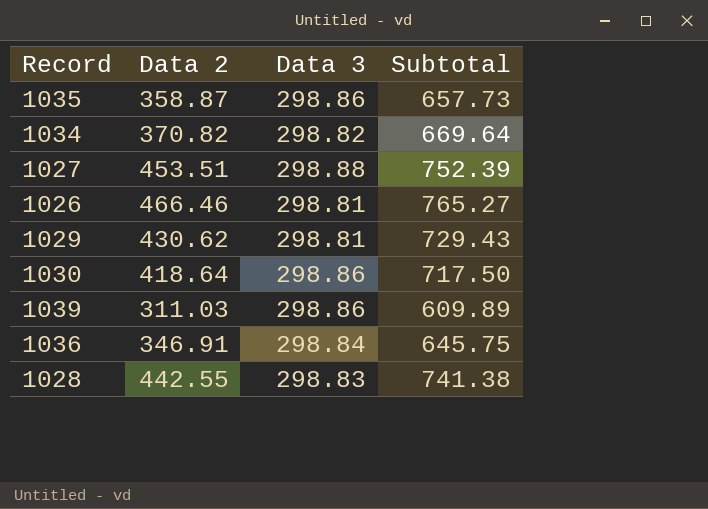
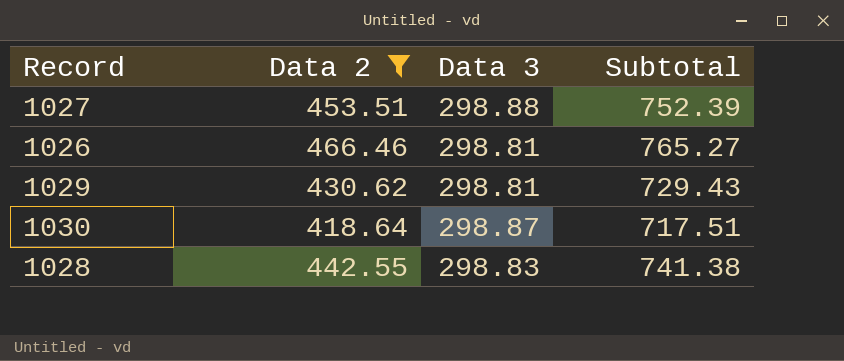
filter: none -> Data 2 >= 418.64
1030 | Data 3: 298.86 -> 298.87
1030 | Subtotal: 717.50 -> 717.51

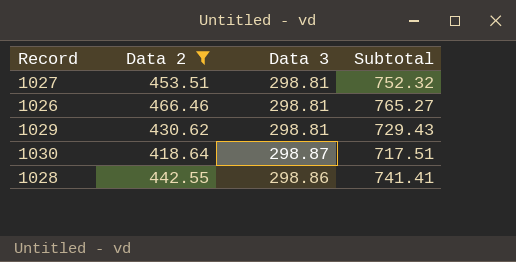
1027 | Data 3: 298.88 -> 298.81
1027 | Subtotal: 752.39 -> 752.32
1028 | Data 3: 298.83 -> 298.86
1028 | Subtotal: 741.38 -> 741.41

